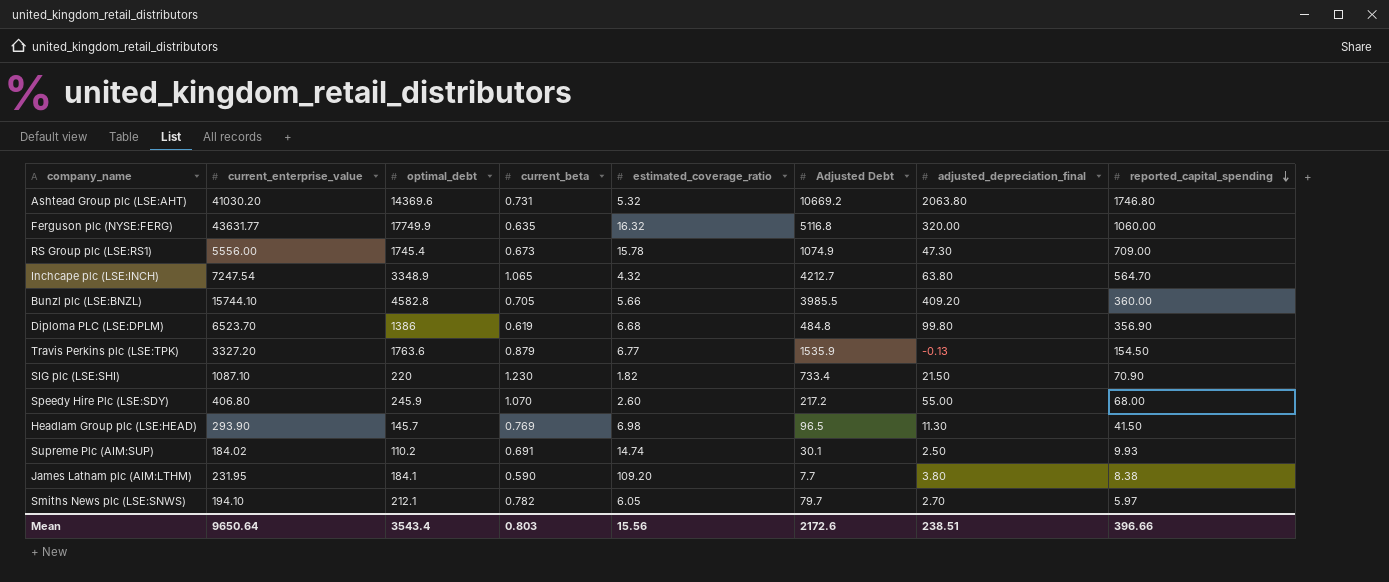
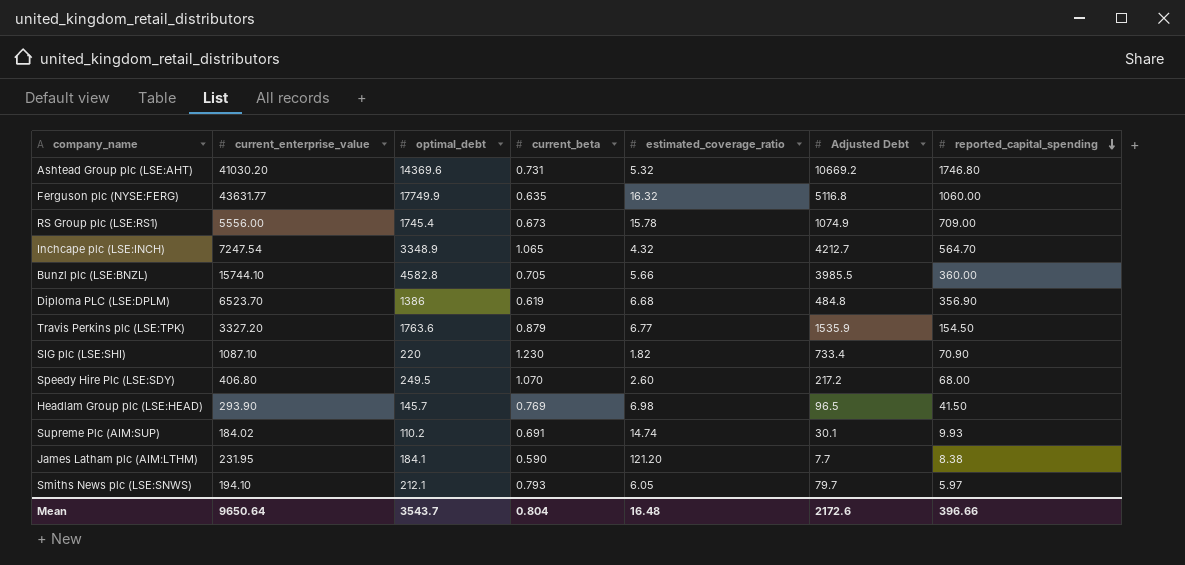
column adjusted_depreciation_final | position: 7 -> none
Speedy Hire Plc (LSE:SDY) | optimal_debt: 245.9 -> 249.5
James Latham plc (AIM:LTHM) | estimated_coverage_ratio: 109.20 -> 121.20
Smiths News plc (LSE:SNWS) | current_beta: 0.782 -> 0.793
Mean | optimal_debt: 3543.4 -> 3543.7
Mean | current_beta: 0.803 -> 0.804
Mean | estimated_coverage_ratio: 15.56 -> 16.48

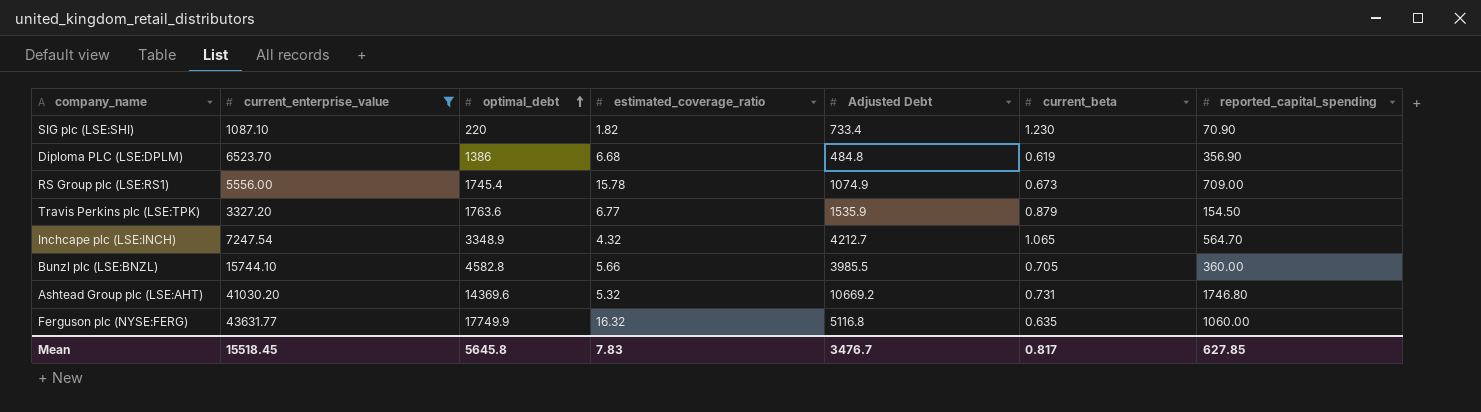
filter: none -> current_enterprise_value >= 1087.10
row order: reported_capital_spending descending -> optimal_debt ascending
column current_beta | position: 4 -> 6
Mean | current_enterprise_value: 9650.64 -> 15518.45
Mean | optimal_debt: 3543.7 -> 5645.8
Mean | estimated_coverage_ratio: 16.48 -> 7.83
Mean | Adjusted Debt: 2172.6 -> 3476.7
Mean | current_beta: 0.804 -> 0.817
Mean | reported_capital_spending: 396.66 -> 627.85

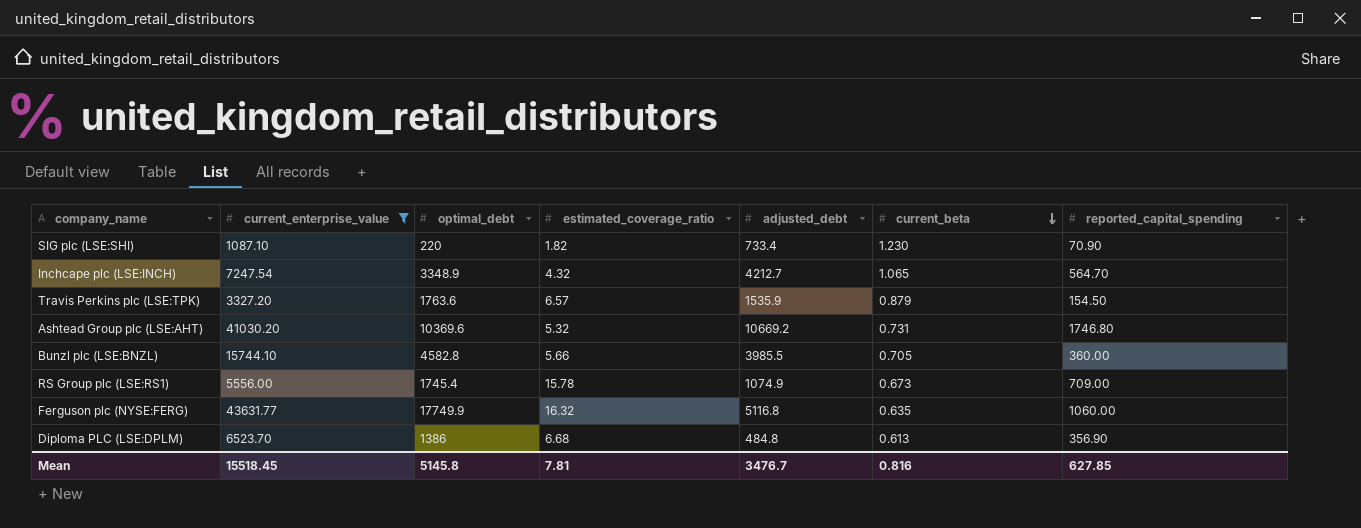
row order: optimal_debt ascending -> current_beta descending
column name: Adjusted Debt -> adjusted_debt
Travis Perkins plc (LSE:TPK) | estimated_coverage_ratio: 6.77 -> 6.57
Ashtead Group plc (LSE:AHT) | optimal_debt: 14369.6 -> 10369.6
Diploma PLC (LSE:DPLM) | current_beta: 0.619 -> 0.613
Mean | optimal_debt: 5645.8 -> 5145.8
Mean | estimated_coverage_ratio: 7.83 -> 7.81
Mean | current_beta: 0.817 -> 0.816

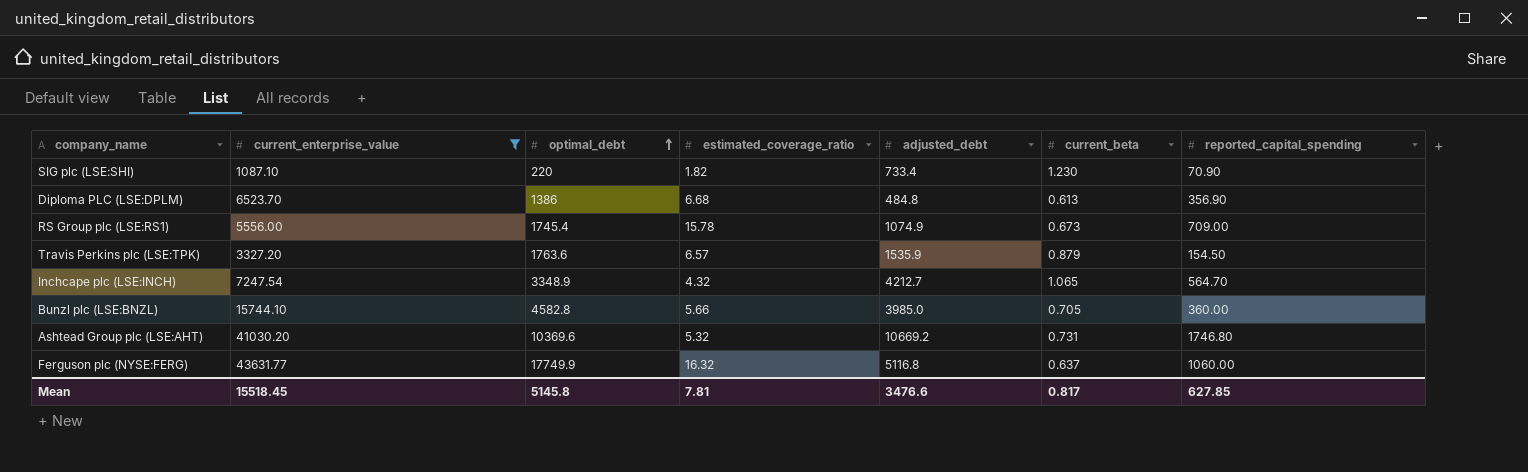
row order: current_beta descending -> optimal_debt ascending
Bunzl plc (LSE:BNZL) | adjusted_debt: 3985.5 -> 3985.0
Ferguson plc (NYSE:FERG) | current_beta: 0.635 -> 0.637
Mean | adjusted_debt: 3476.7 -> 3476.6
Mean | current_beta: 0.816 -> 0.817

